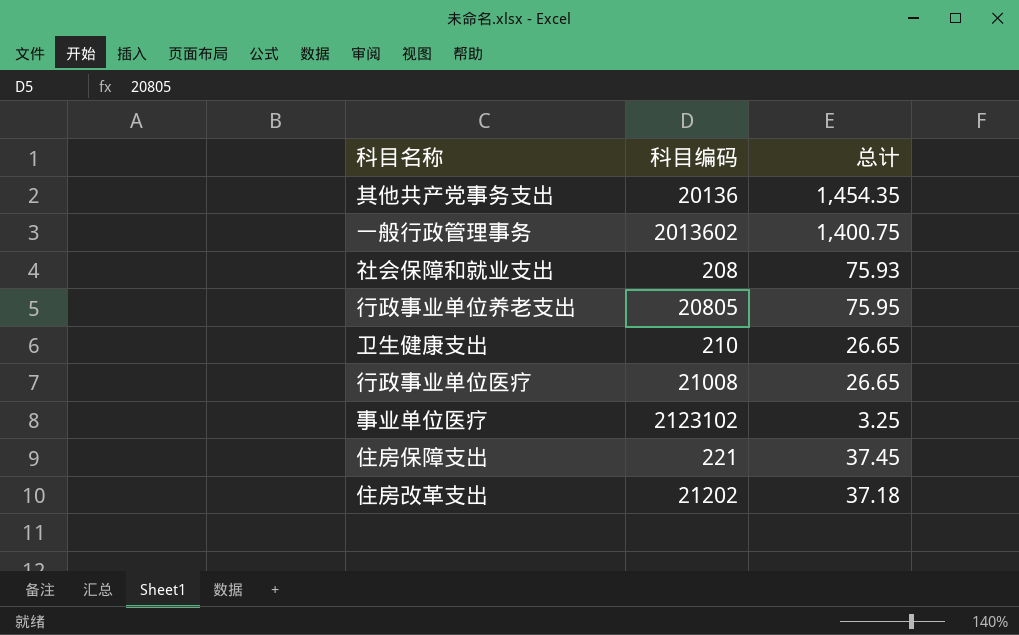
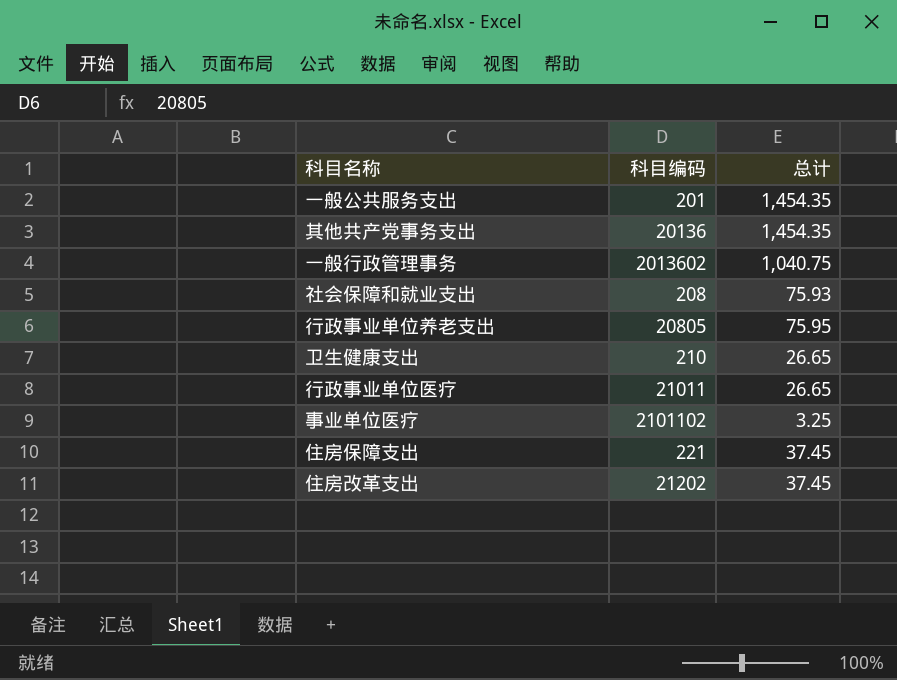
row 一般公共服务支出: none -> 201 | 1,454.35
一般行政管理事务 | 总计: 1,400.75 -> 1,040.75
行政事业单位医疗 | 科目编码: 21008 -> 21011
事业单位医疗 | 科目编码: 2123102 -> 2101102
住房改革支出 | 总计: 37.18 -> 37.45

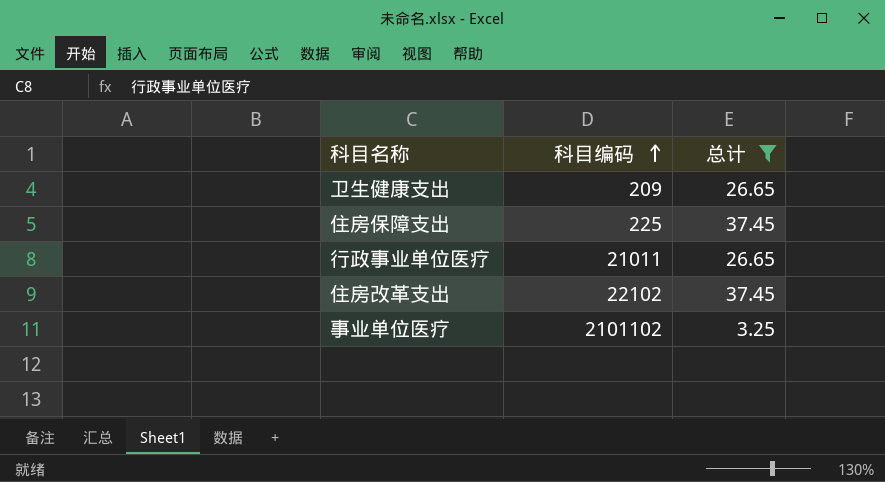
filter: none -> 总计 <= 37.45
row order: none -> 科目编码 ascending
卫生健康支出 | 科目编码: 210 -> 209
住房保障支出 | 科目编码: 221 -> 225
住房改革支出 | 科目编码: 21202 -> 22102

